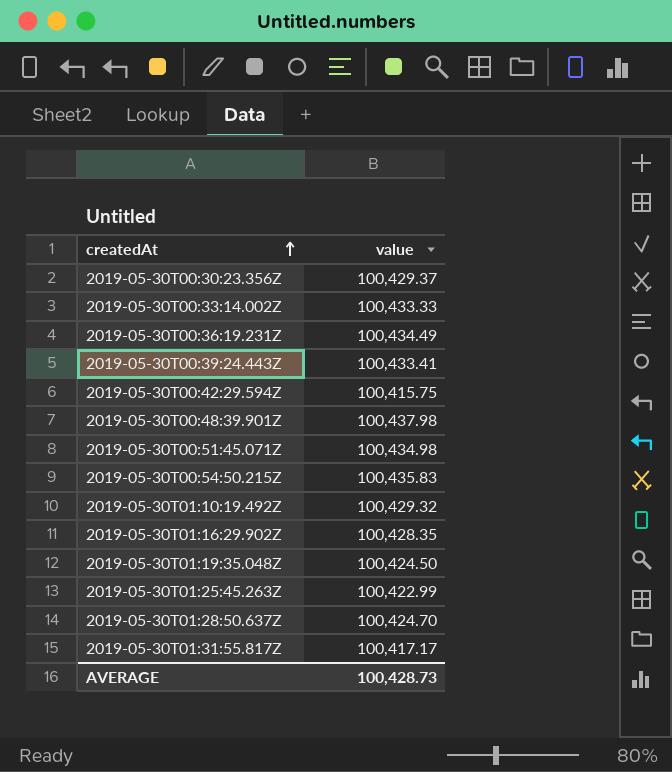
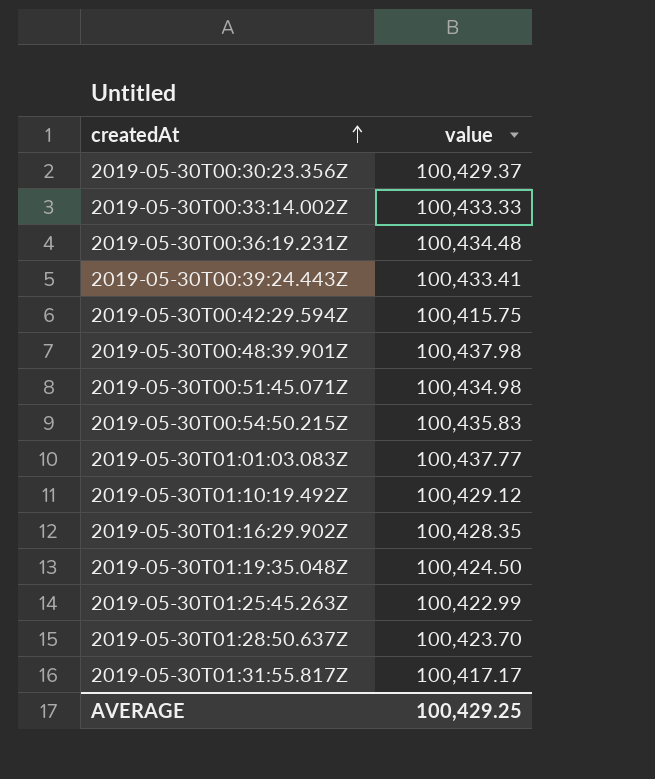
2019-05-30T00:36:19.231Z | value: 100,434.49 -> 100,434.48
row 2019-05-30T01:01:03.083Z: none -> 100,437.77
2019-05-30T01:10:19.492Z | value: 100,429.32 -> 100,429.12
2019-05-30T01:28:50.637Z | value: 100,424.70 -> 100,423.70
AVERAGE | value: 100,428.73 -> 100,429.25

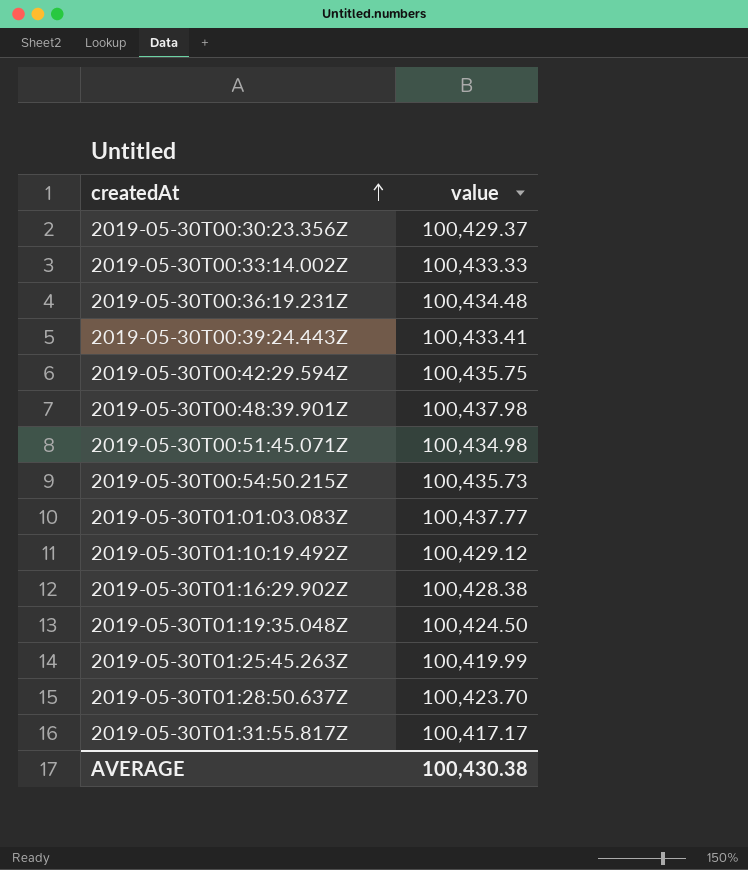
2019-05-30T00:42:29.594Z | value: 100,415.75 -> 100,435.75
2019-05-30T00:54:50.215Z | value: 100,435.83 -> 100,435.73
2019-05-30T01:16:29.902Z | value: 100,428.35 -> 100,428.38
2019-05-30T01:25:45.263Z | value: 100,422.99 -> 100,419.99
AVERAGE | value: 100,429.25 -> 100,430.38

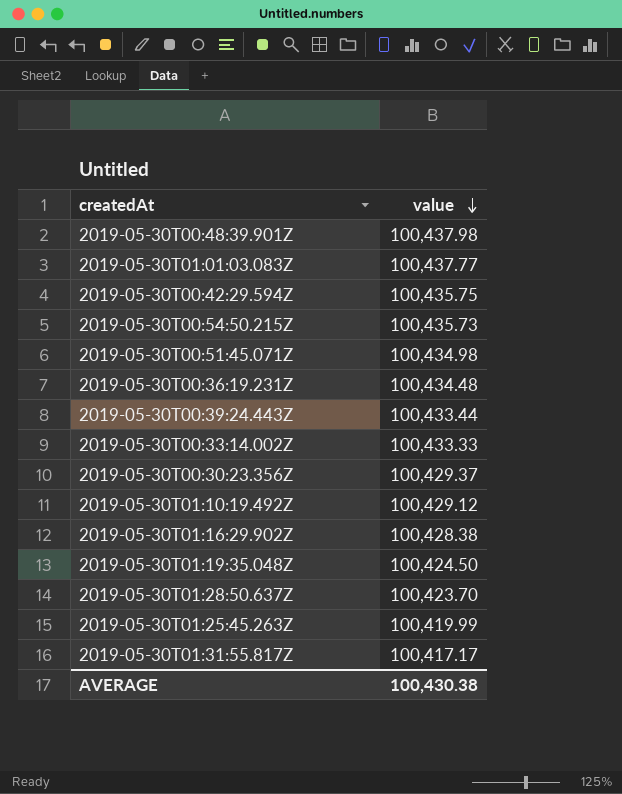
row order: createdAt ascending -> value descending
2019-05-30T00:39:24.443Z | value: 100,433.41 -> 100,433.44

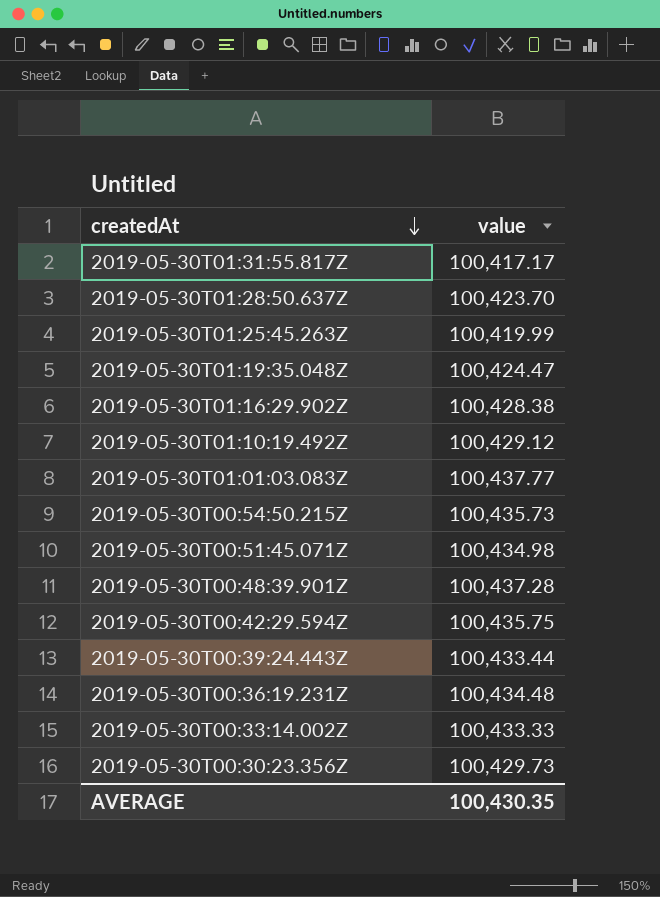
row order: value descending -> createdAt descending
2019-05-30T01:19:35.048Z | value: 100,424.50 -> 100,424.47
2019-05-30T00:48:39.901Z | value: 100,437.98 -> 100,437.28
2019-05-30T00:30:23.356Z | value: 100,429.37 -> 100,429.73
AVERAGE | value: 100,430.38 -> 100,430.35

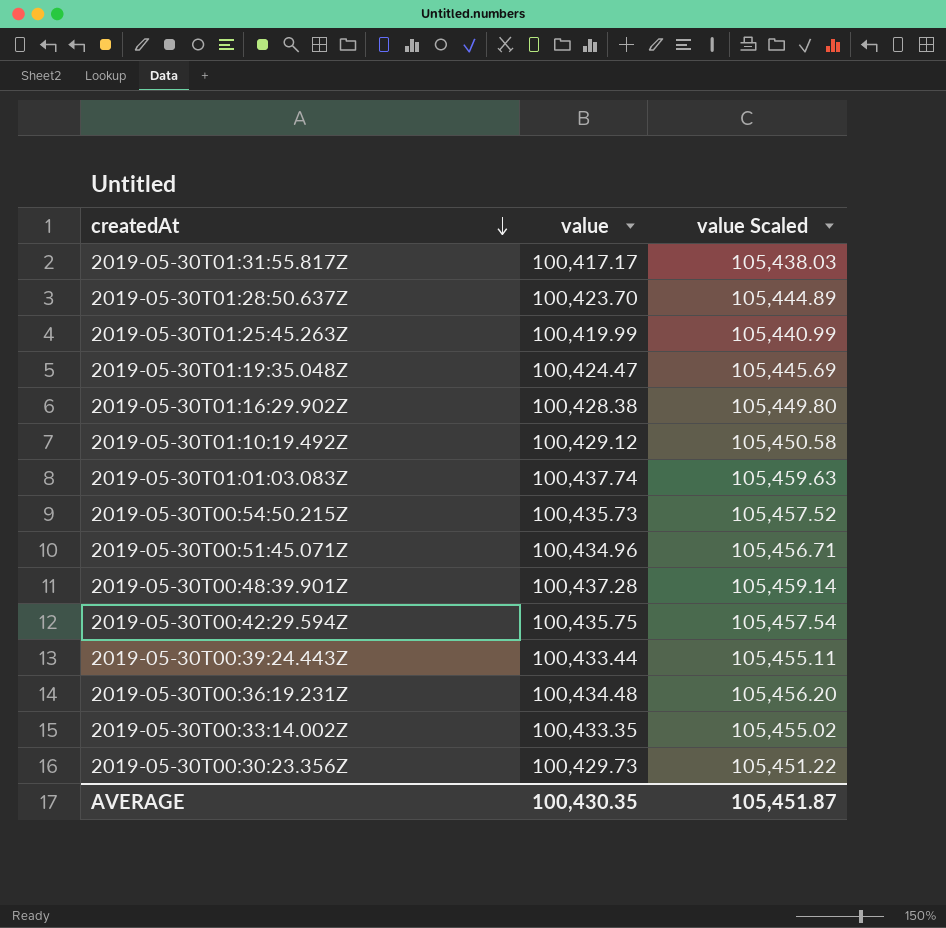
column value Scaled | formula: none -> [value] * 1.05
2019-05-30T01:01:03.083Z | value: 100,437.77 -> 100,437.74
2019-05-30T00:51:45.071Z | value: 100,434.98 -> 100,434.96
2019-05-30T00:33:14.002Z | value: 100,433.33 -> 100,433.35

